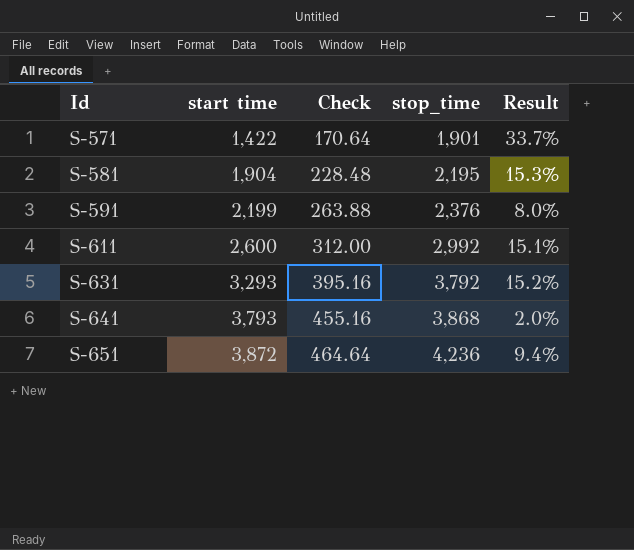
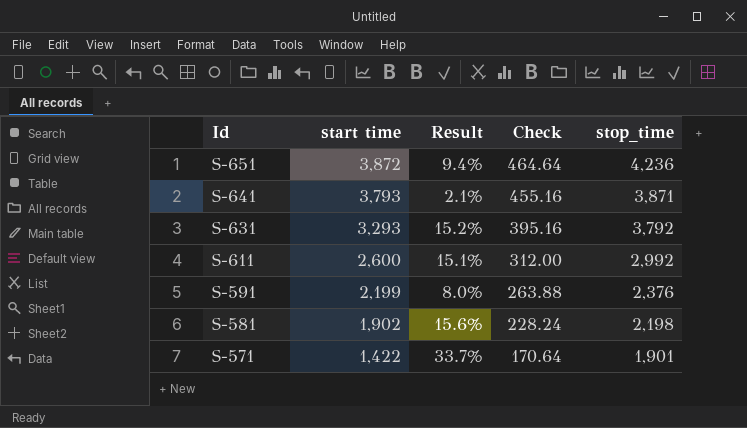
row order: Id ascending -> Id descending
column Result | position: 5 -> 3
S-641 | Result: 2.0% -> 2.1%
S-641 | stop_time: 3,868 -> 3,871
S-581 | start time: 1,904 -> 1,902
S-581 | Result: 15.3% -> 15.6%
S-581 | Check: 228.48 -> 228.24
S-581 | stop_time: 2,195 -> 2,198

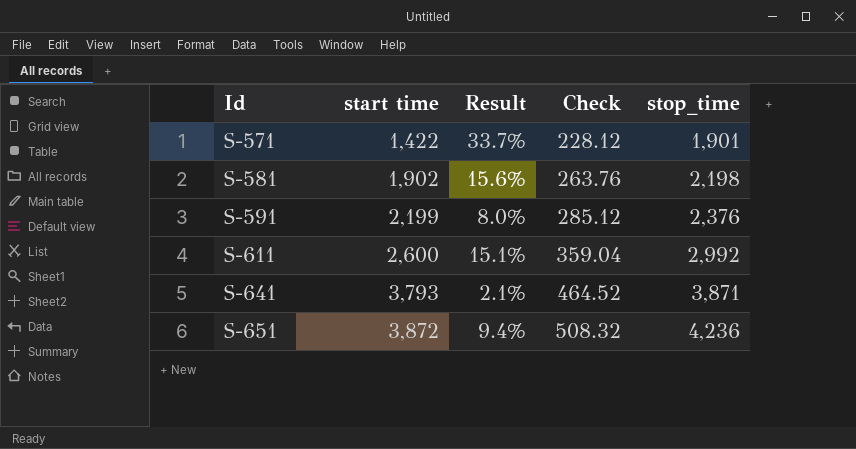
row order: Id descending -> Id ascending
column Check | formula: [start time] * 0.12 -> [stop_time] * 0.12
row S-631: 3,293 | 15.2% | 395.16 | 3,792 -> none

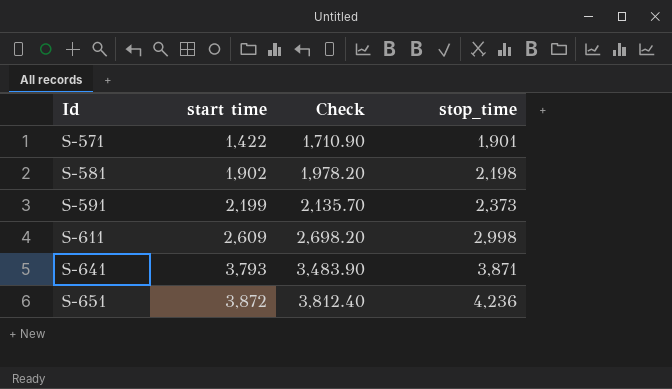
column Result | formula: ([stop_time] - [start time]) / [start time] -> none
column Check | formula: [stop_time] * 0.12 -> [stop_time] * 0.9
S-591 | stop_time: 2,376 -> 2,373
S-611 | start time: 2,600 -> 2,609
S-611 | stop_time: 2,992 -> 2,998

